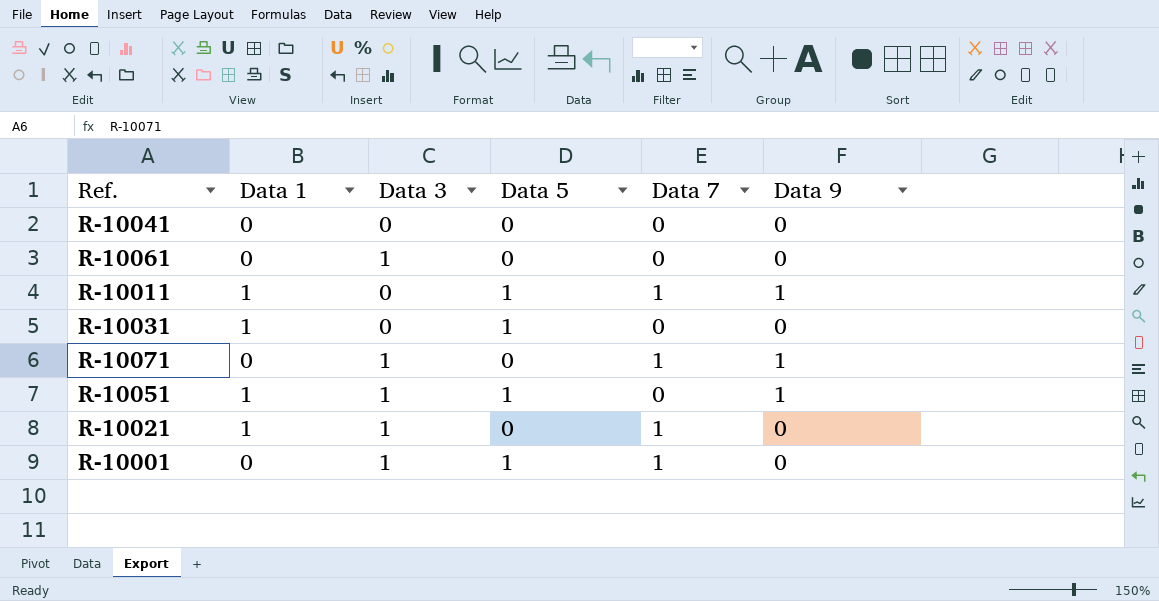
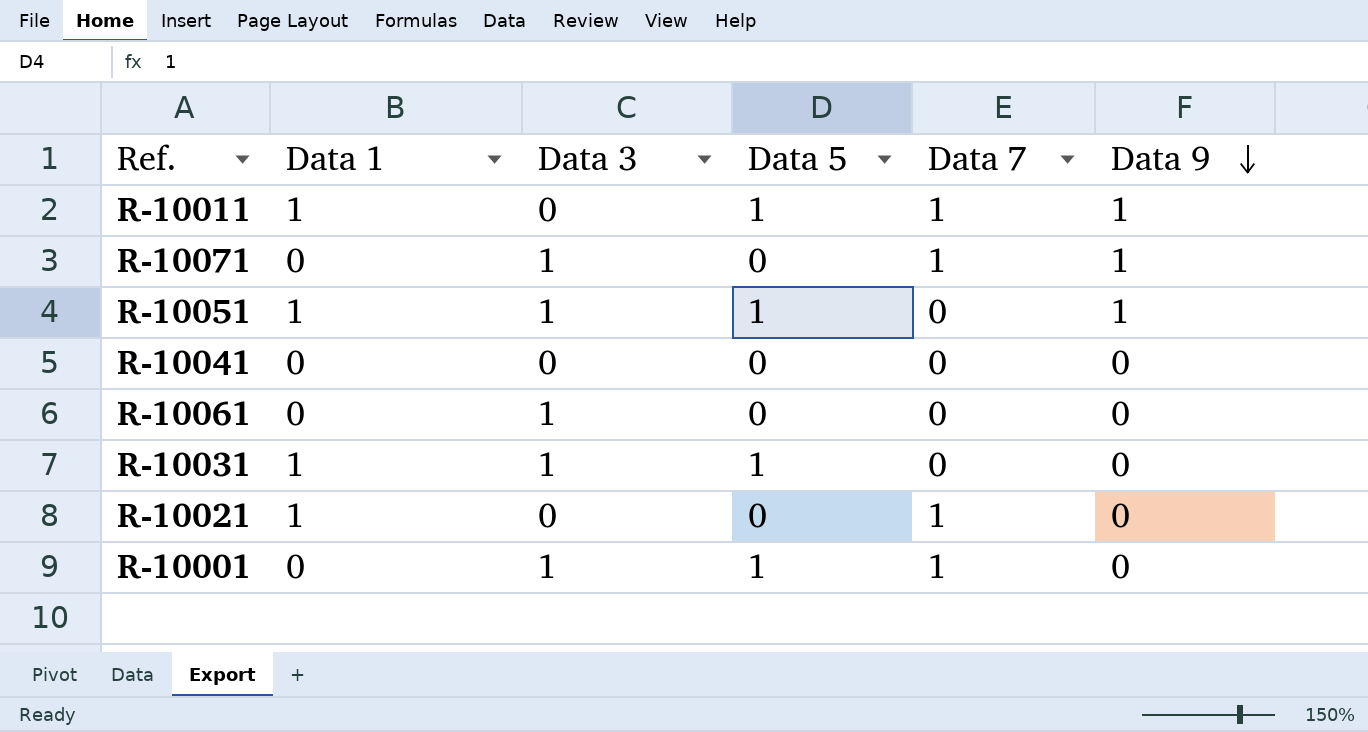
row order: none -> Data 9 descending
R-10031 | Data 3: 0 -> 1
R-10021 | Data 3: 1 -> 0

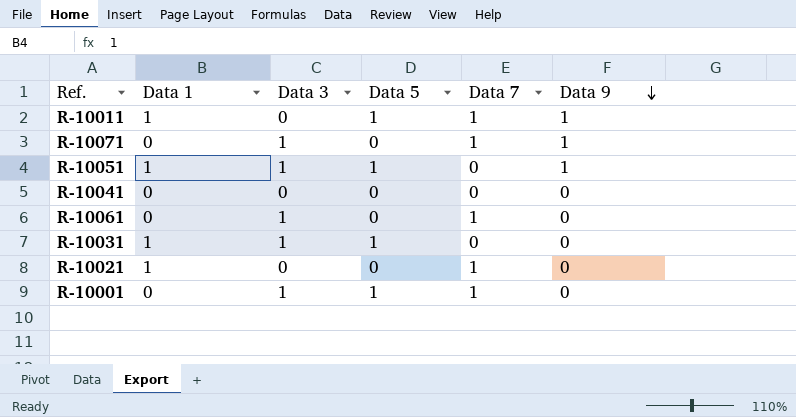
R-10061 | Data 7: 0 -> 1

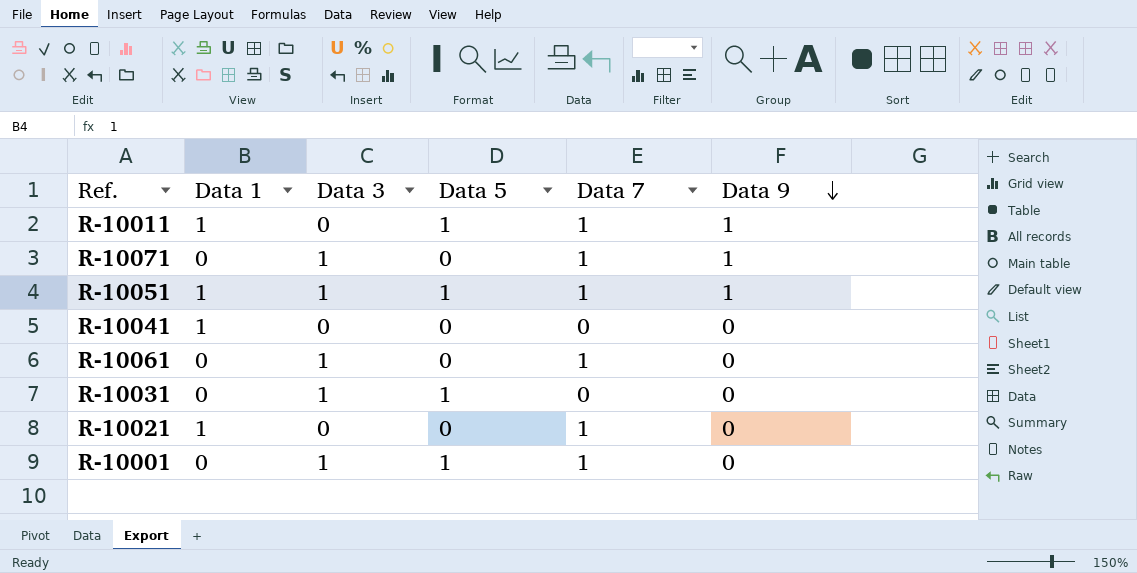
R-10051 | Data 7: 0 -> 1
R-10041 | Data 1: 0 -> 1
R-10031 | Data 1: 1 -> 0

